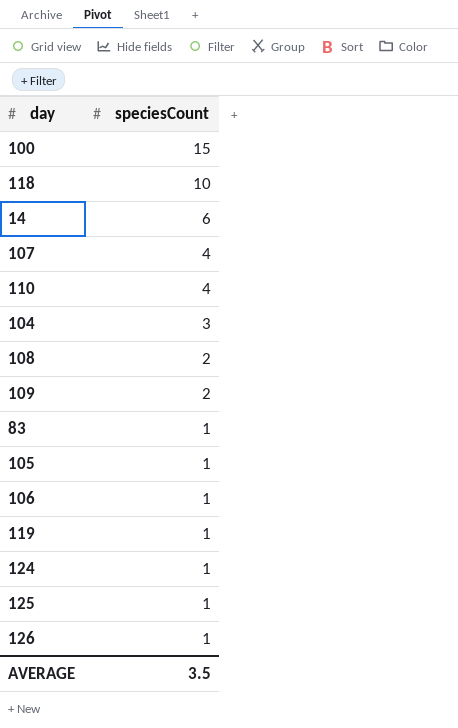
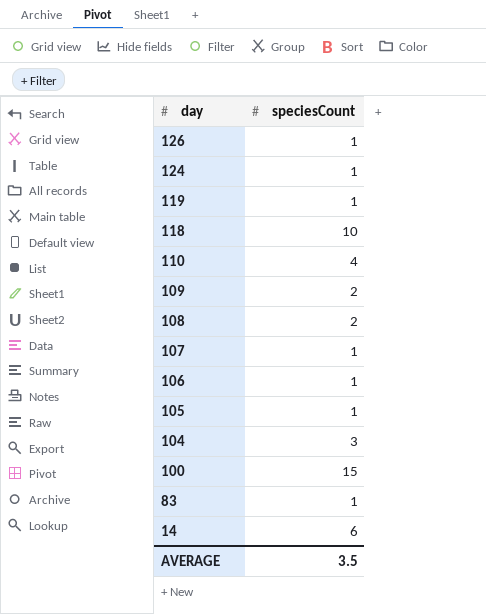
row order: speciesCount descending -> day descending
row 125: 1 -> none
107 | speciesCount: 4 -> 1

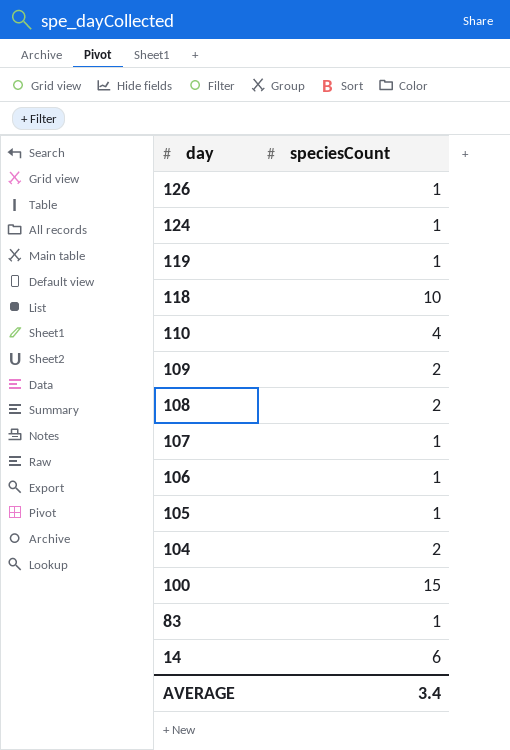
104 | speciesCount: 3 -> 2
AVERAGE | speciesCount: 3.5 -> 3.4

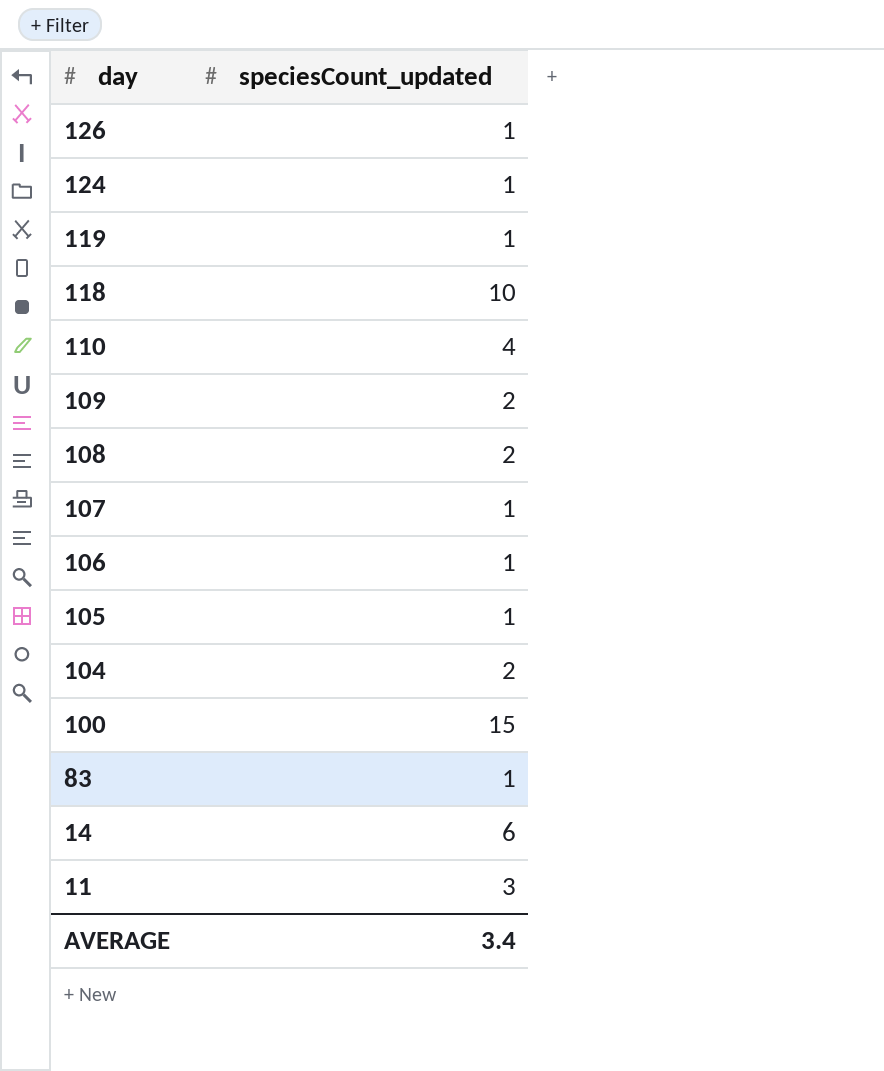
column name: speciesCount -> speciesCount_updated
row 11: none -> 3

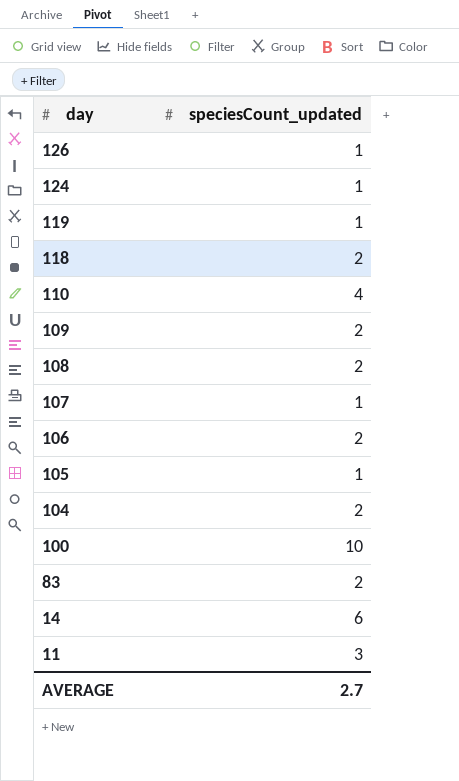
118 | speciesCount_updated: 10 -> 2
106 | speciesCount_updated: 1 -> 2
100 | speciesCount_updated: 15 -> 10
83 | speciesCount_updated: 1 -> 2
AVERAGE | speciesCount_updated: 3.4 -> 2.7

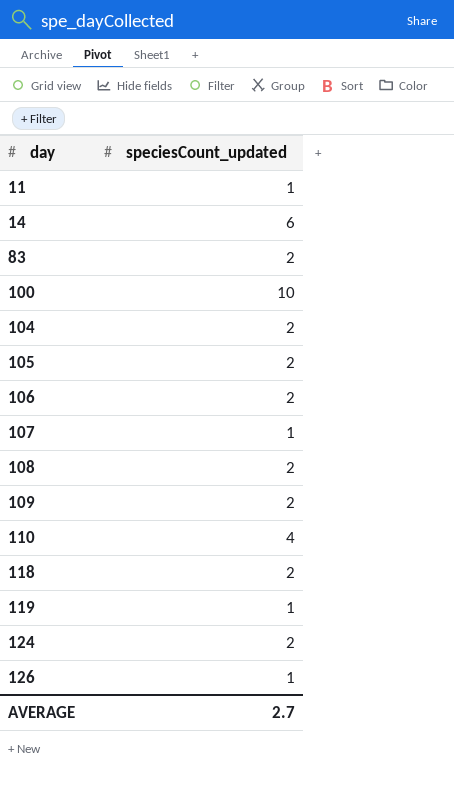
row order: day descending -> day ascending
11 | speciesCount_updated: 3 -> 1
105 | speciesCount_updated: 1 -> 2
124 | speciesCount_updated: 1 -> 2

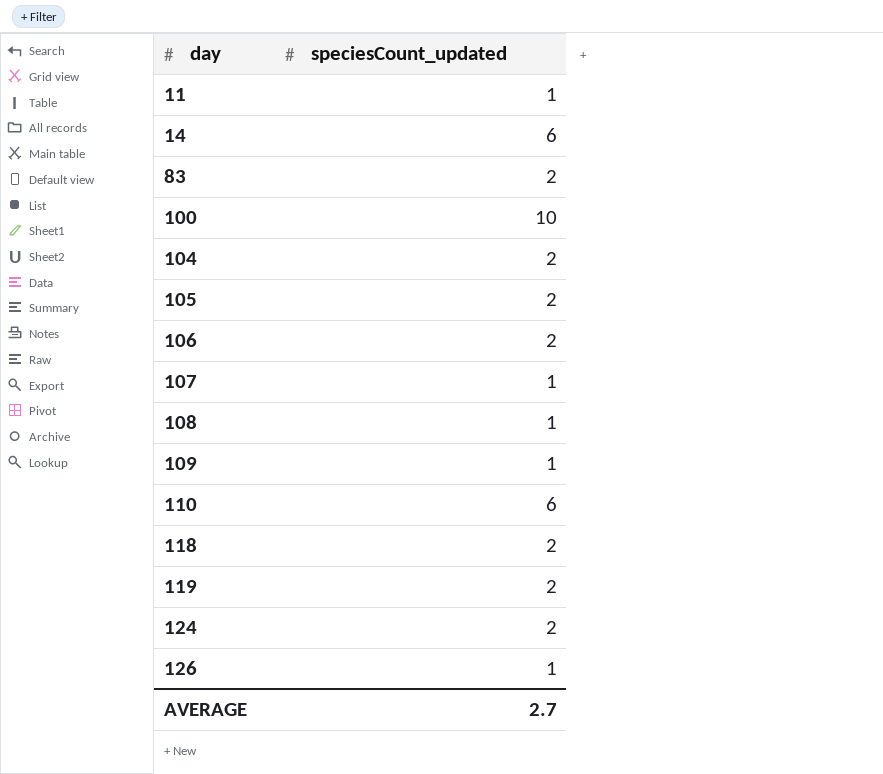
108 | speciesCount_updated: 2 -> 1
109 | speciesCount_updated: 2 -> 1
110 | speciesCount_updated: 4 -> 6
119 | speciesCount_updated: 1 -> 2

